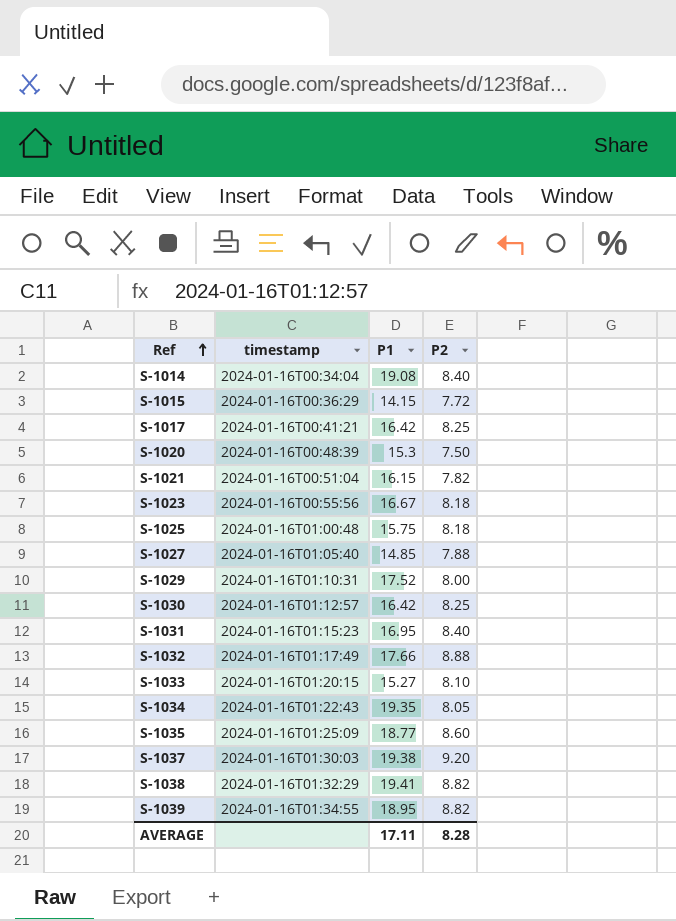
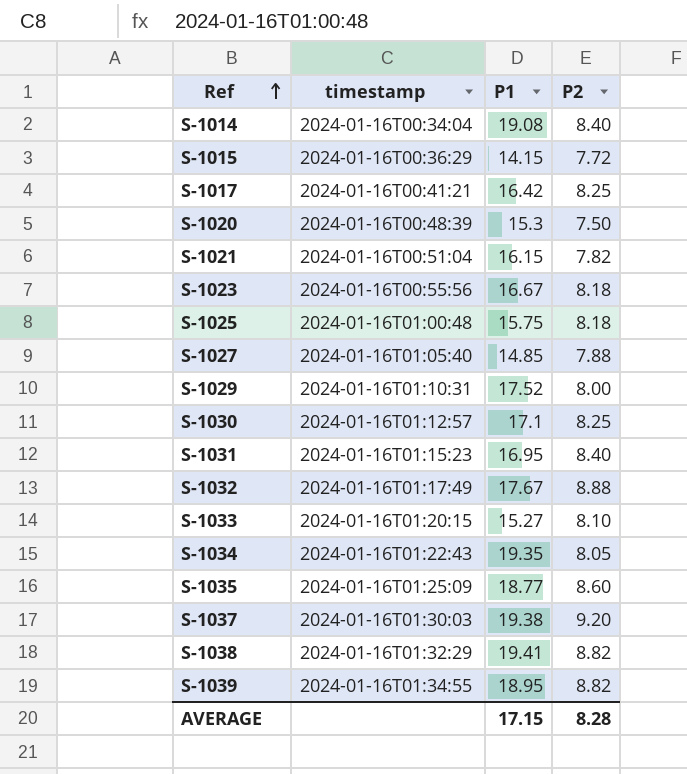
S-1030 | P1: 16.42 -> 17.1
S-1032 | P1: 17.66 -> 17.67
AVERAGE | P1: 17.11 -> 17.15

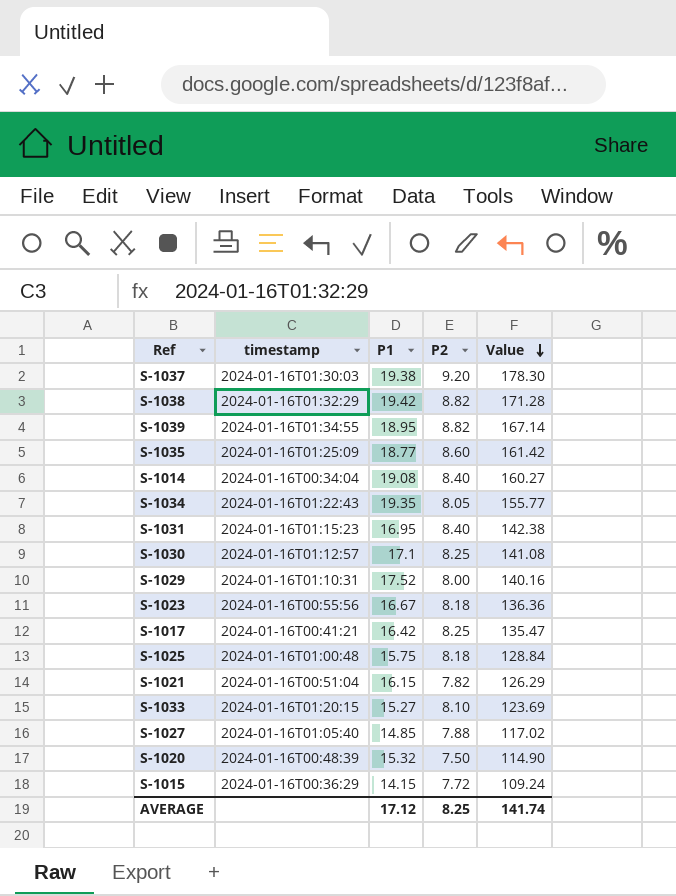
row order: Ref ascending -> Value descending
column Value | formula: none -> [P1] * [P2]
row S-1032: 2024-01-16T01:17:49 | 17.67 | 8.88 -> none
S-1038 | P1: 19.41 -> 19.42
S-1020 | P1: 15.3 -> 15.32
AVERAGE | P1: 17.15 -> 17.12
AVERAGE | P2: 8.28 -> 8.25

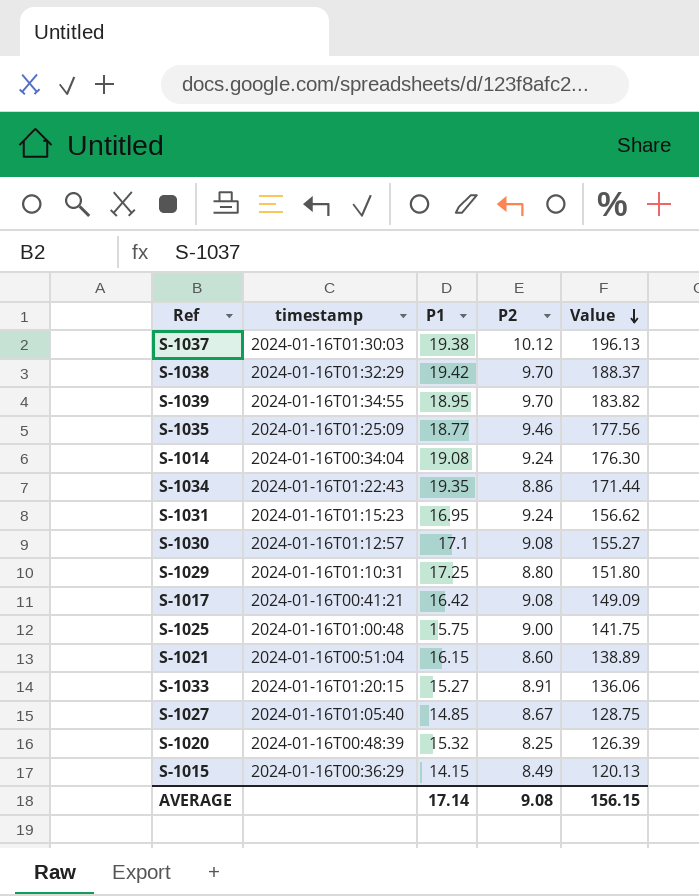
row S-1023: 2024-01-16T00:55:56 | 16.67 | 8.18 | 136.36 -> none
S-1037 | P2: 9.20 -> 10.12
S-1037 | Value: 178.30 -> 196.13
S-1038 | P2: 8.82 -> 9.70
S-1038 | Value: 171.28 -> 188.37
S-1039 | P2: 8.82 -> 9.70
S-1039 | Value: 167.14 -> 183.82
S-1035 | P2: 8.60 -> 9.46
S-1035 | Value: 161.42 -> 177.56
S-1014 | P2: 8.40 -> 9.24
S-1014 | Value: 160.27 -> 176.30
S-1034 | P2: 8.05 -> 8.86
S-1034 | Value: 155.77 -> 171.44
S-1031 | P2: 8.40 -> 9.24
S-1031 | Value: 142.38 -> 156.62
S-1030 | P2: 8.25 -> 9.08
S-1030 | Value: 141.08 -> 155.27
S-1029 | P1: 17.52 -> 17.25
S-1029 | P2: 8.00 -> 8.80
S-1029 | Value: 140.16 -> 151.80
S-1017 | P2: 8.25 -> 9.08
S-1017 | Value: 135.47 -> 149.09
S-1025 | P2: 8.18 -> 9.00
S-1025 | Value: 128.84 -> 141.75
S-1021 | P2: 7.82 -> 8.60
S-1021 | Value: 126.29 -> 138.89
S-1033 | P2: 8.10 -> 8.91
S-1033 | Value: 123.69 -> 136.06
S-1027 | P2: 7.88 -> 8.67
S-1027 | Value: 117.02 -> 128.75
S-1020 | P2: 7.50 -> 8.25
S-1020 | Value: 114.90 -> 126.39
S-1015 | P2: 7.72 -> 8.49
S-1015 | Value: 109.24 -> 120.13
AVERAGE | P1: 17.12 -> 17.14
AVERAGE | P2: 8.25 -> 9.08
AVERAGE | Value: 141.74 -> 156.15

